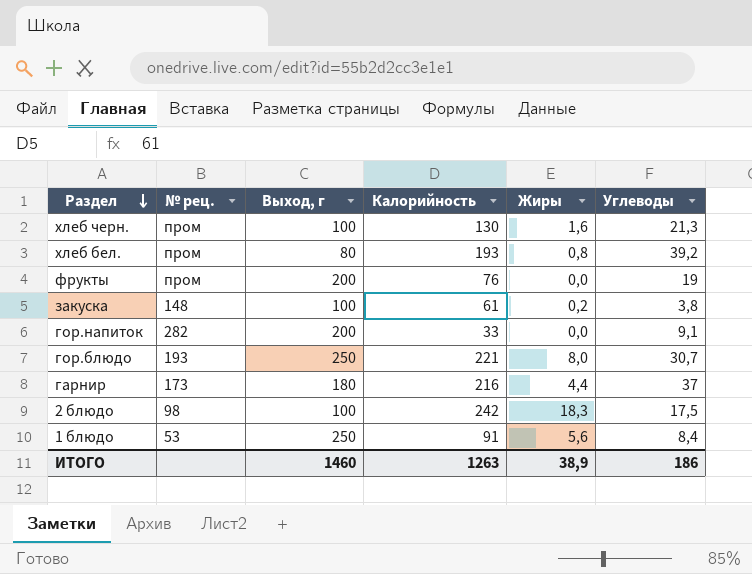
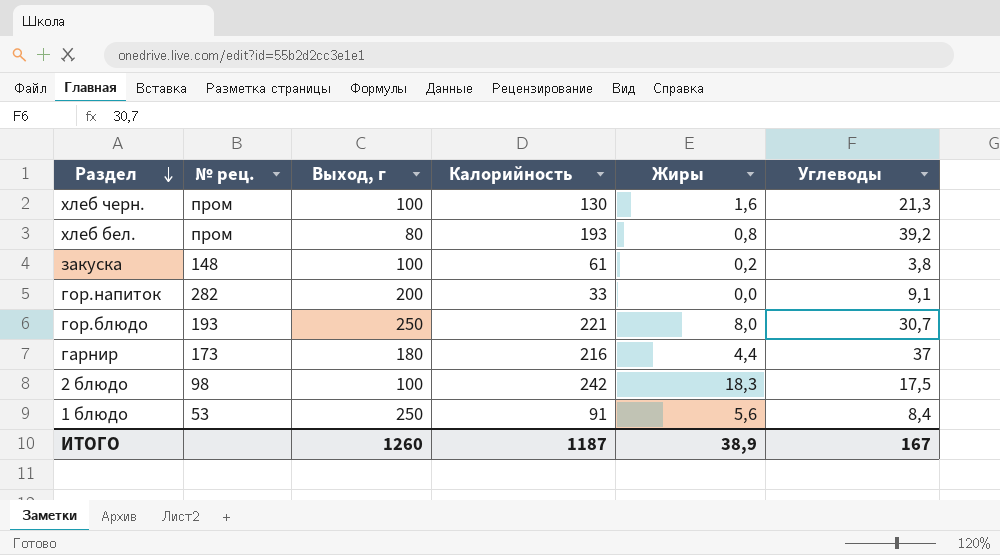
row фрукты: пром | 200 | 76 | 0,0 | 19 -> none
ИТОГО | Выход, г: 1460 -> 1260
ИТОГО | Калорийность: 1263 -> 1187
ИТОГО | Углеводы: 186 -> 167

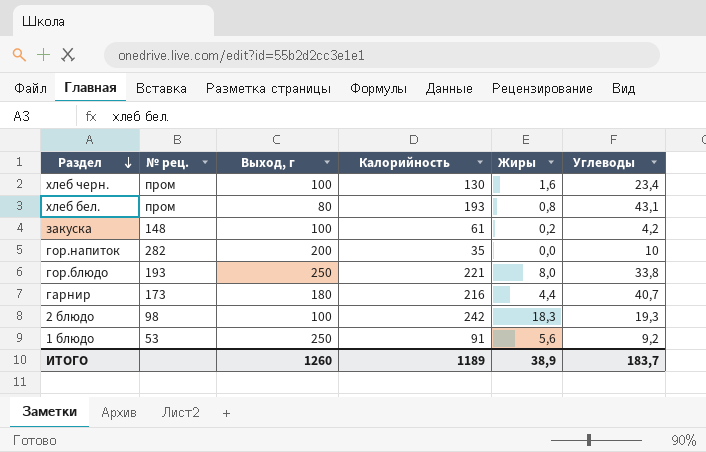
хлеб черн. | Углеводы: 21,3 -> 23,4
хлеб бел. | Углеводы: 39,2 -> 43,1
закуска | Углеводы: 3,8 -> 4,2
гор.напиток | Калорийность: 33 -> 35
гор.напиток | Углеводы: 9,1 -> 10
гор.блюдо | Углеводы: 30,7 -> 33,8
гарнир | Углеводы: 37 -> 40,7
2 блюдо | Углеводы: 17,5 -> 19,3
1 блюдо | Углеводы: 8,4 -> 9,2
ИТОГО | Калорийность: 1187 -> 1189
ИТОГО | Углеводы: 167 -> 183,7

